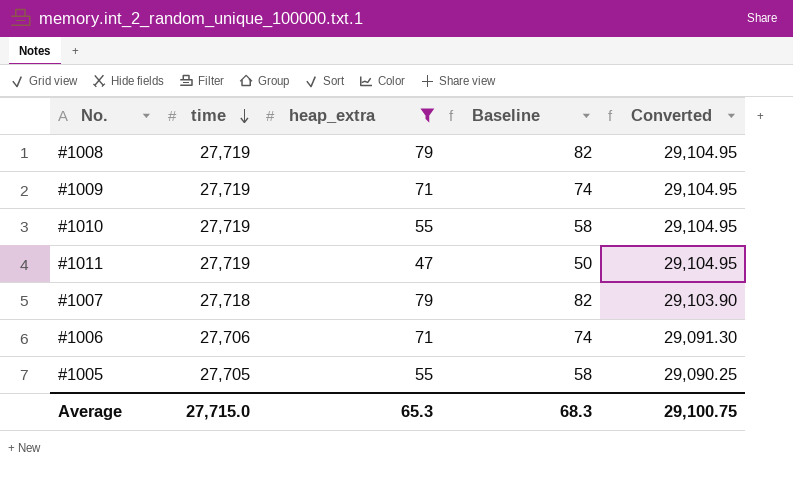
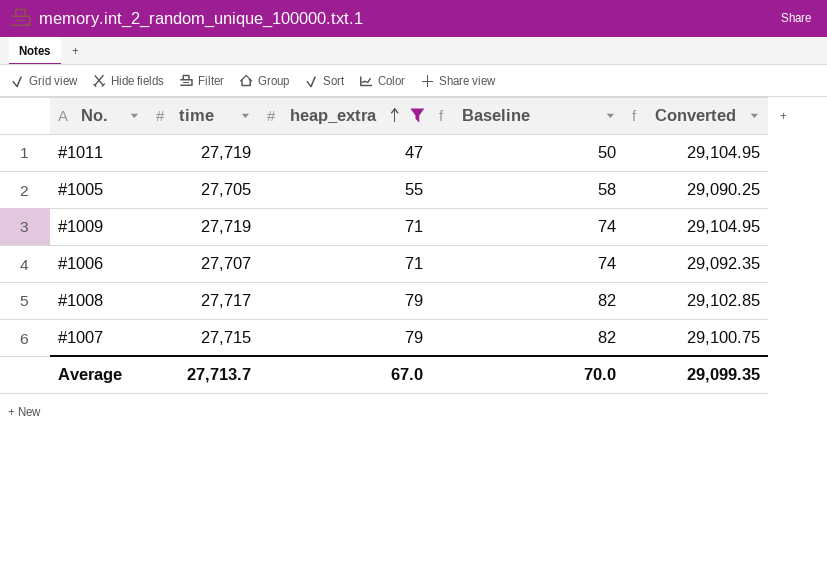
row order: time descending -> heap_extra ascending
row #1010: 27,719 | 55 | 58 | 29,104.95 -> none
#1006 | time: 27,706 -> 27,707
#1006 | Converted: 29,091.30 -> 29,092.35
#1008 | time: 27,719 -> 27,717
#1008 | Converted: 29,104.95 -> 29,102.85
#1007 | time: 27,718 -> 27,715
#1007 | Converted: 29,103.90 -> 29,100.75
Average | time: 27,715.0 -> 27,713.7
Average | heap_extra: 65.3 -> 67.0
Average | Baseline: 68.3 -> 70.0
Average | Converted: 29,100.75 -> 29,099.35

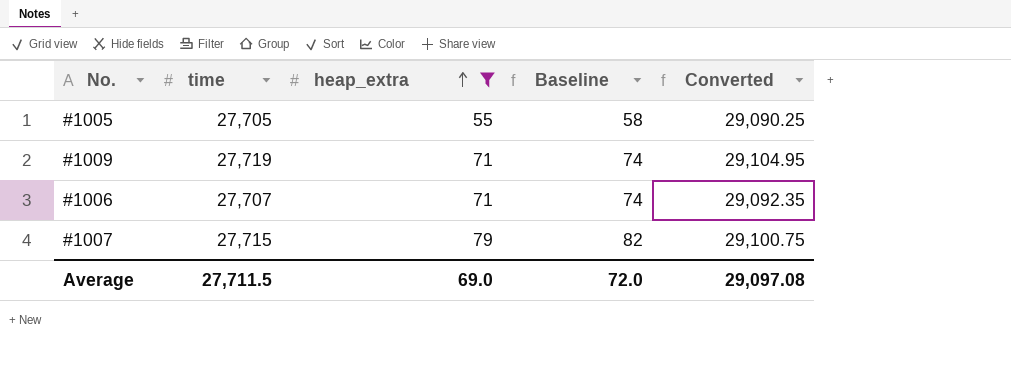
row #1011: 27,719 | 47 | 50 | 29,104.95 -> none
row #1008: 27,717 | 79 | 82 | 29,102.85 -> none
Average | time: 27,713.7 -> 27,711.5
Average | heap_extra: 67.0 -> 69.0
Average | Baseline: 70.0 -> 72.0
Average | Converted: 29,099.35 -> 29,097.08

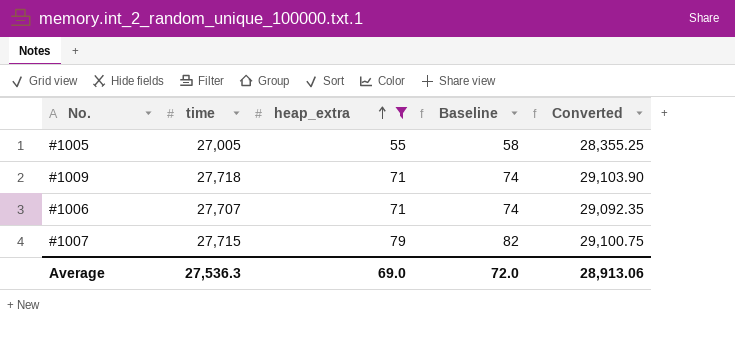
#1005 | time: 27,705 -> 27,005
#1005 | Converted: 29,090.25 -> 28,355.25
#1009 | time: 27,719 -> 27,718
#1009 | Converted: 29,104.95 -> 29,103.90
Average | time: 27,711.5 -> 27,536.3
Average | Converted: 29,097.08 -> 28,913.06

